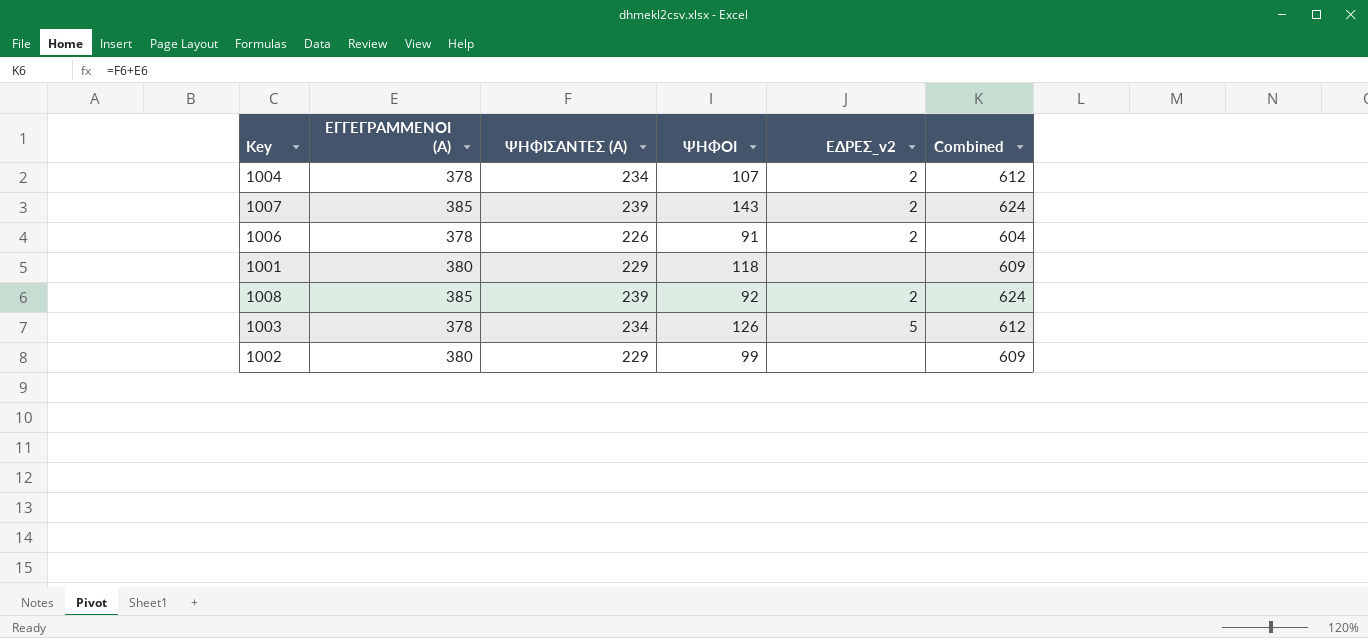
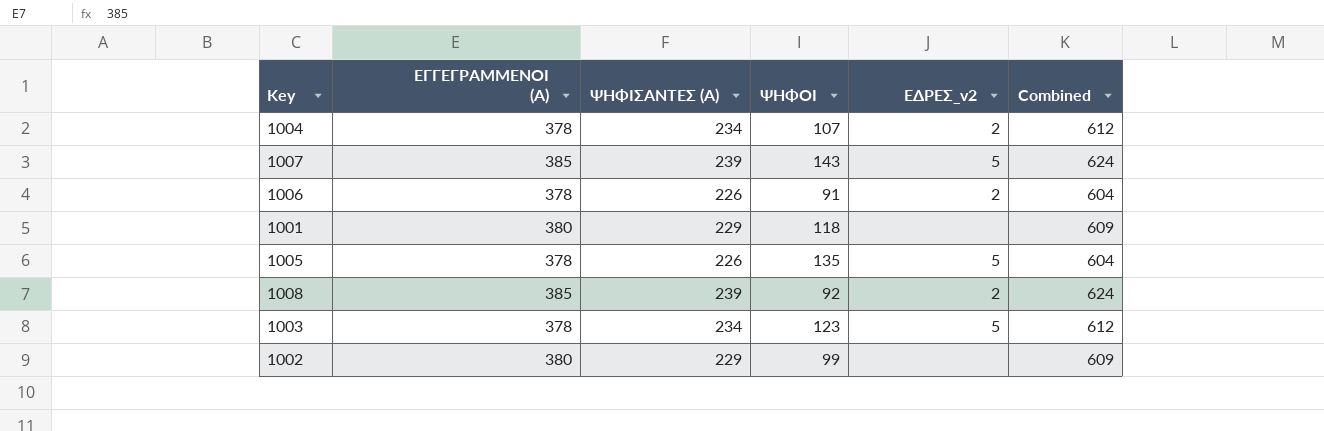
1007 | ΕΔΡΕΣ_v2: 2 -> 5
row 1005: none -> 378 | 226 | 135 | 5 | 604
1003 | ΨΗΦΟΙ: 126 -> 123

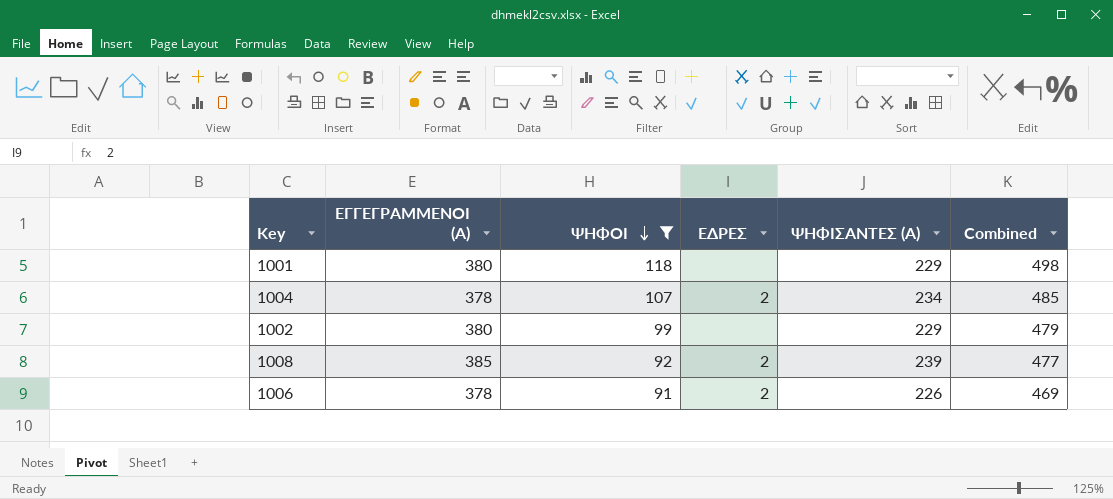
filter: none -> ΨΗΦΟΙ <= 118
row order: none -> ΨΗΦΟΙ descending
column name: ΕΔΡΕΣ_v2 -> ΕΔΡΕΣ
column ΨΗΦΙΣΑΝΤΕΣ (Α) | position: 3 -> 5
column Combined | formula: [ΕΓΓΕΓΡΑΜΜΕΝΟΙ (Α)] + [ΨΗΦΙΣΑΝΤΕΣ (Α)] -> [ΕΓΓΕΓΡΑΜΜΕΝΟΙ (Α)] + [ΨΗΦΟΙ]

